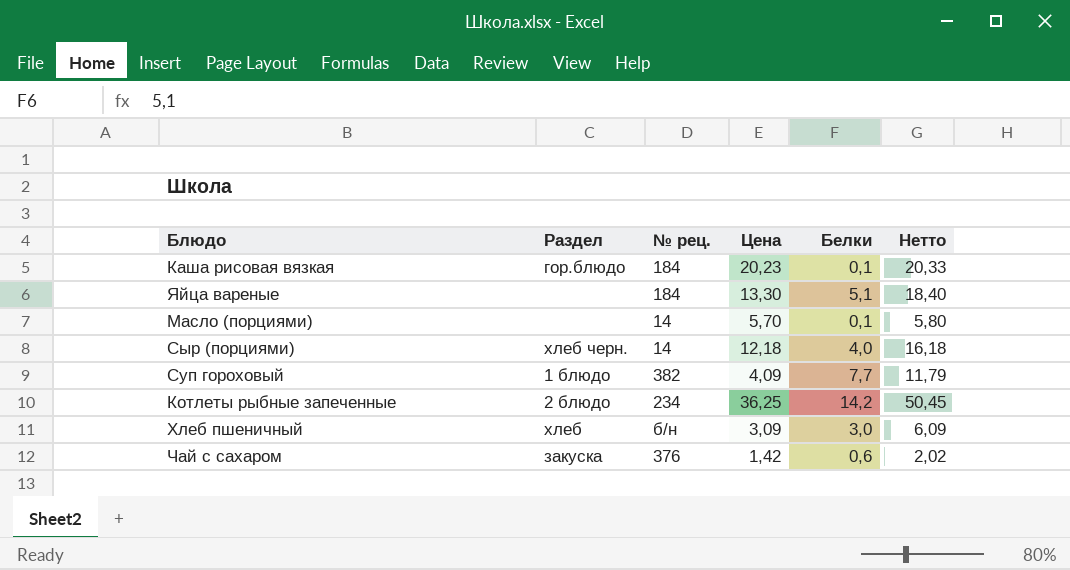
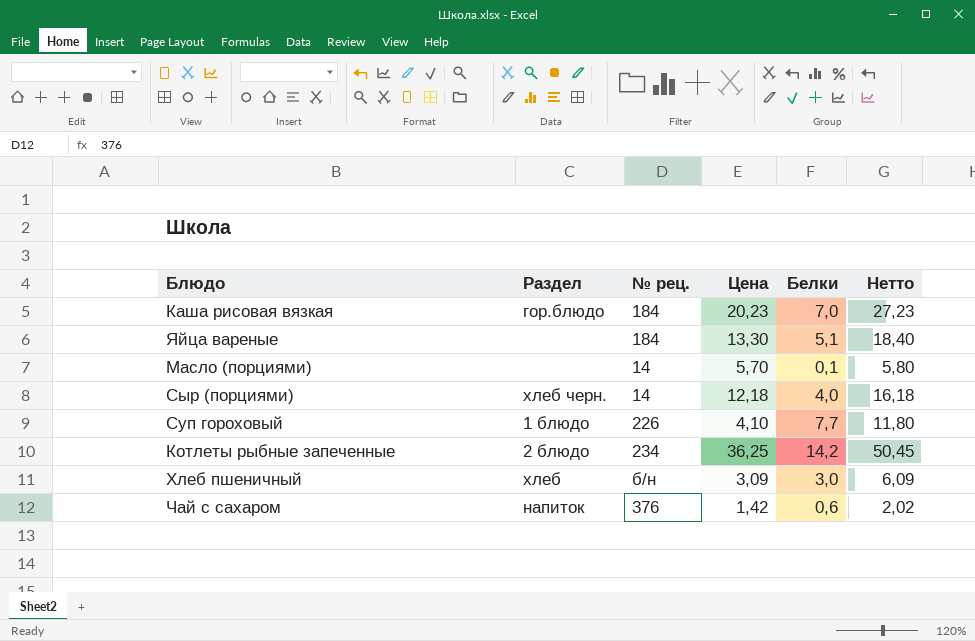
Каша рисовая вязкая | Белки: 0,1 -> 7,0
Каша рисовая вязкая | Нетто: 20,33 -> 27,23
Суп гороховый | № рец.: 382 -> 226
Суп гороховый | Цена: 4,09 -> 4,10
Суп гороховый | Нетто: 11,79 -> 11,80
Чай с сахаром | Раздел: закуска -> напиток

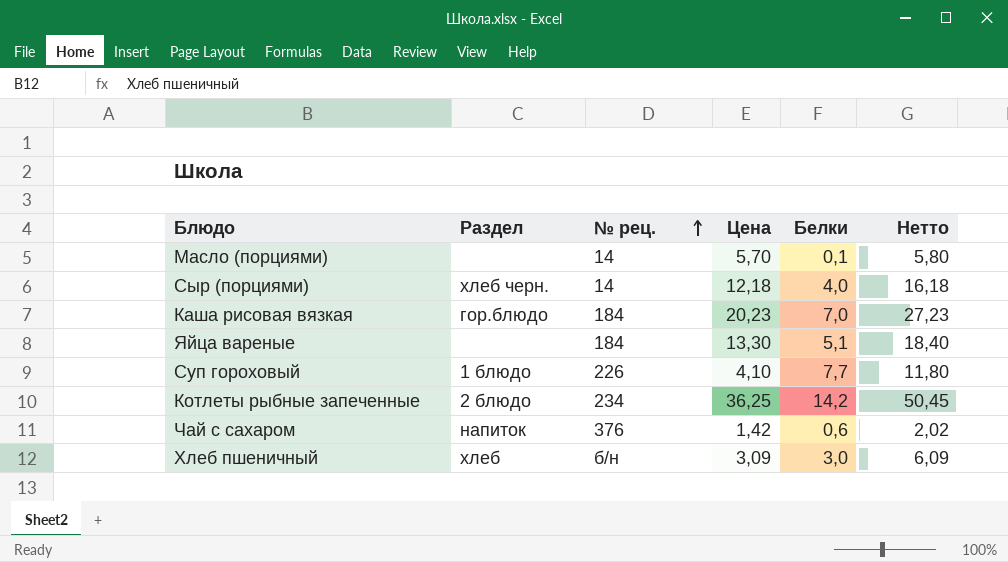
row order: none -> № рец. ascending

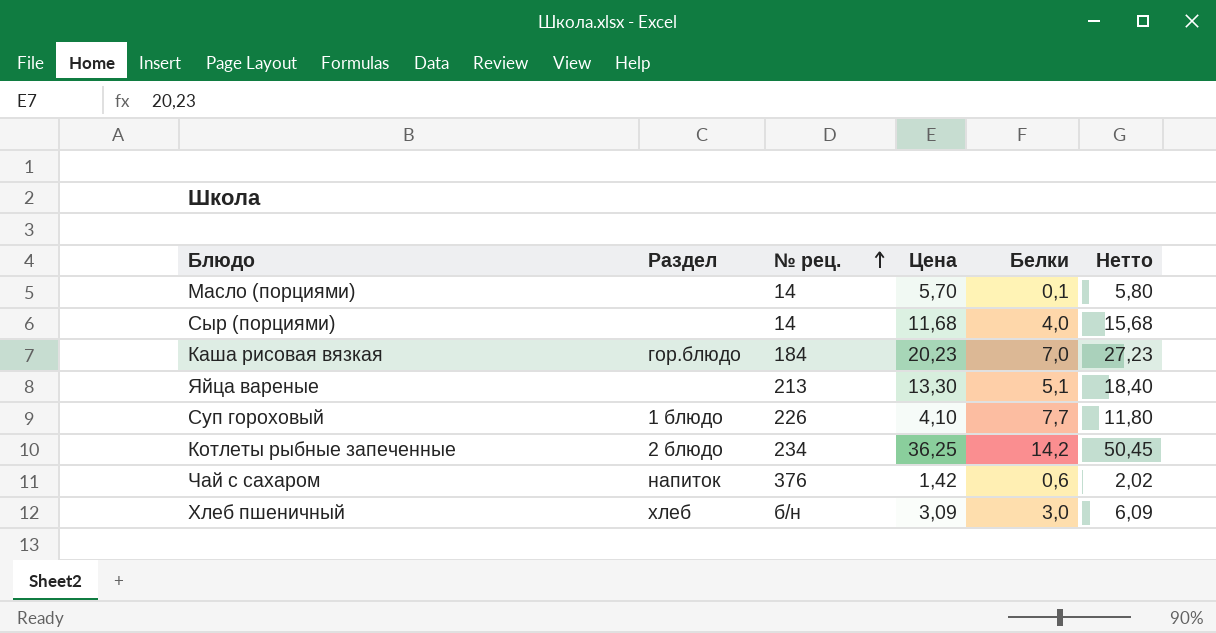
Сыр (порциями) | Раздел: хлеб черн. -> none
Сыр (порциями) | Цена: 12,18 -> 11,68
Сыр (порциями) | Нетто: 16,18 -> 15,68
Яйца вареные | № рец.: 184 -> 213

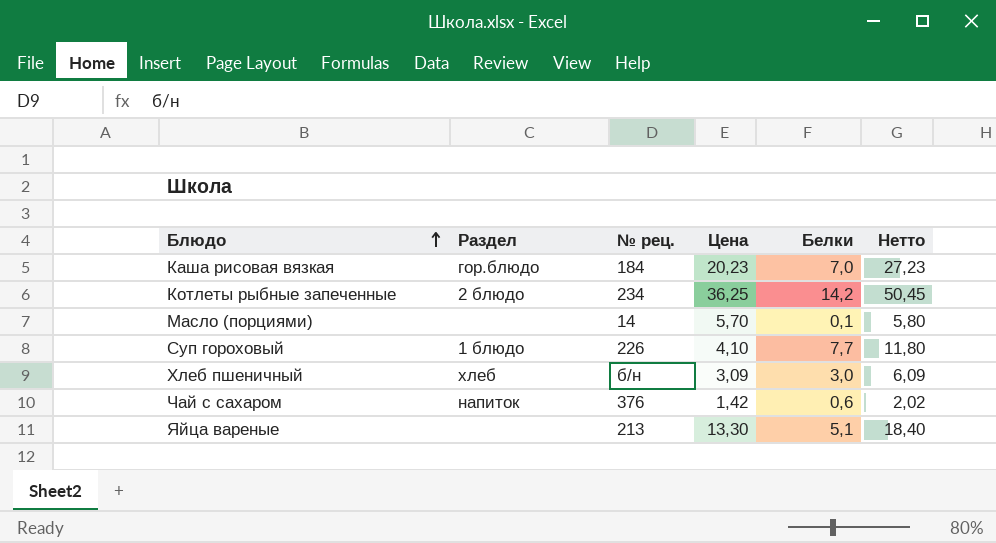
row order: № рец. ascending -> Блюдо ascending
row Сыр (порциями): none | 14 | 11,68 | 4,0 | 15,68 -> none

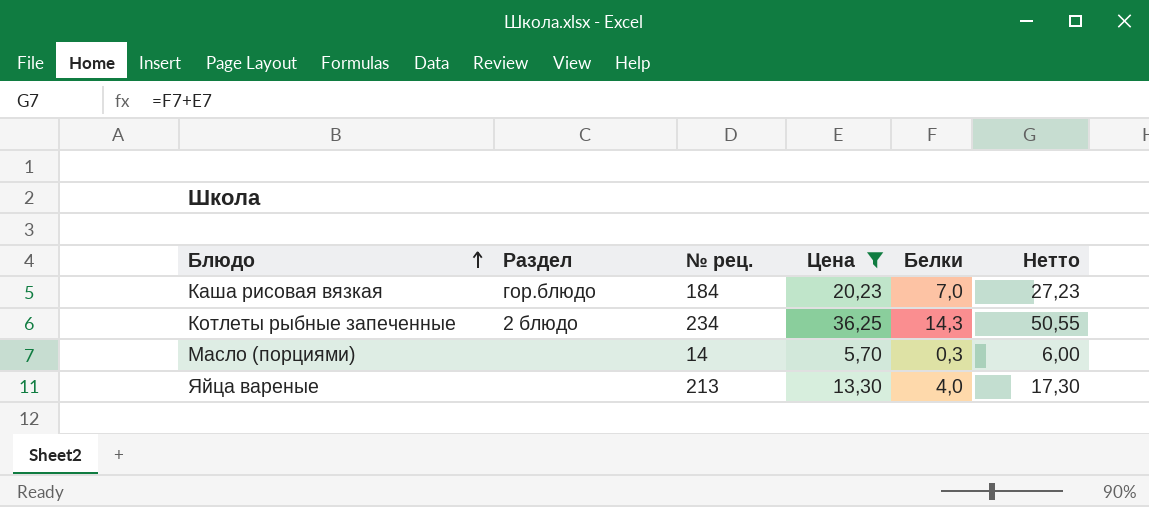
filter: none -> Цена >= 5,70
Котлеты рыбные запеченные | Белки: 14,2 -> 14,3
Котлеты рыбные запеченные | Нетто: 50,45 -> 50,55
Масло (порциями) | Белки: 0,1 -> 0,3
Масло (порциями) | Нетто: 5,80 -> 6,00
Яйца вареные | Белки: 5,1 -> 4,0
Яйца вареные | Нетто: 18,40 -> 17,30

